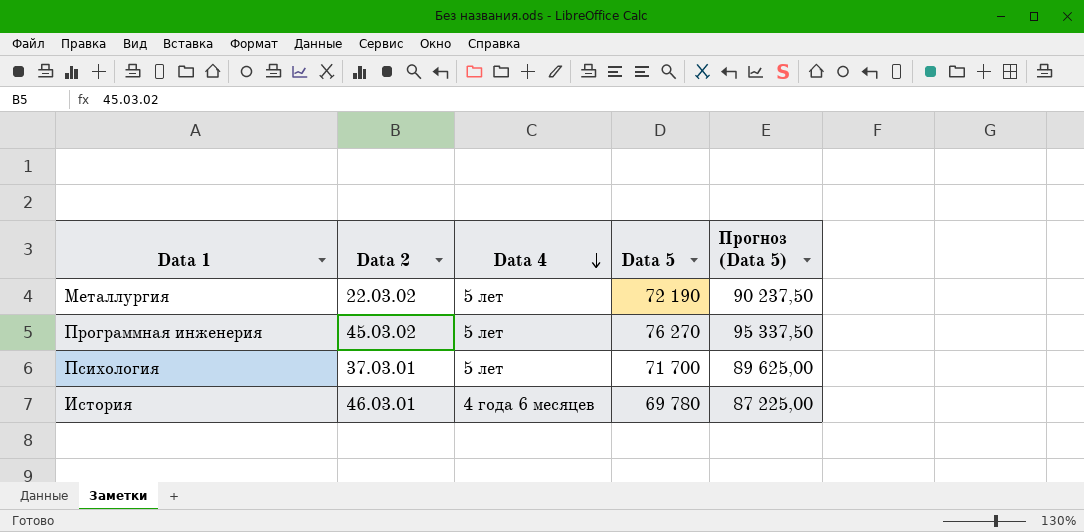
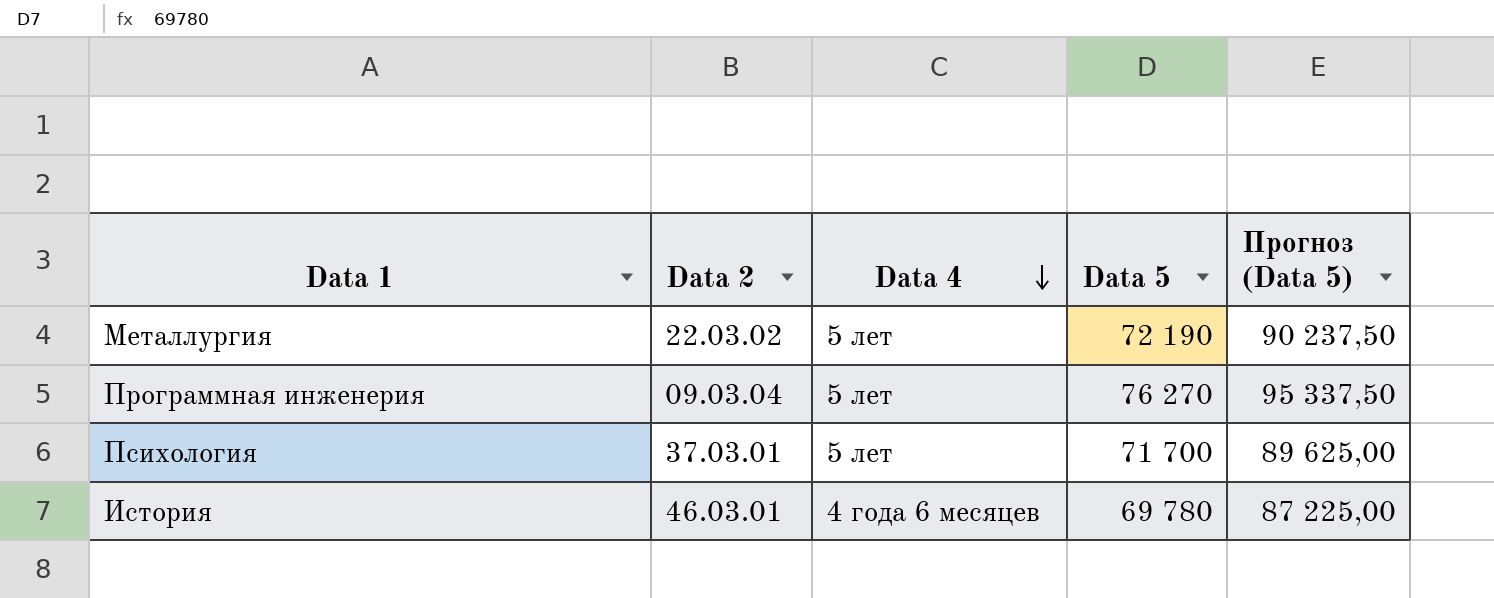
Программная инженерия | Data 2: 45.03.02 -> 09.03.04

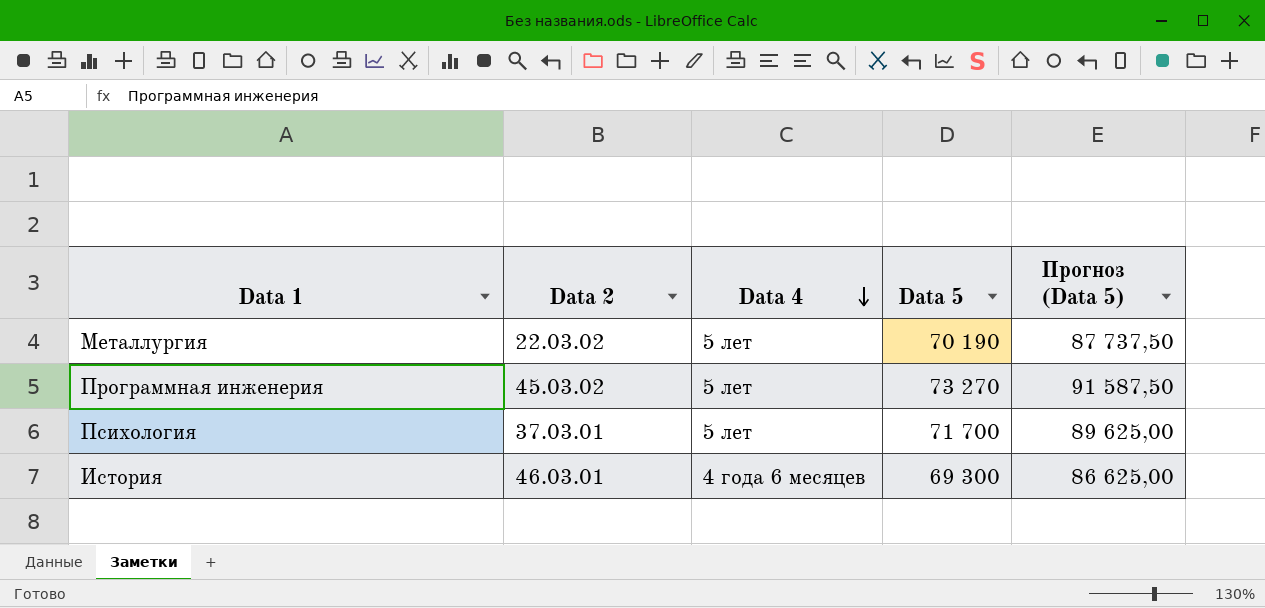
Металлургия | Data 5: 72 190 -> 70 190
Металлургия | Прогноз (Data 5): 90 237,50 -> 87 737,50
Программная инженерия | Data 2: 09.03.04 -> 45.03.02
Программная инженерия | Data 5: 76 270 -> 73 270
Программная инженерия | Прогноз (Data 5): 95 337,50 -> 91 587,50
История | Data 5: 69 780 -> 69 300
История | Прогноз (Data 5): 87 225,00 -> 86 625,00

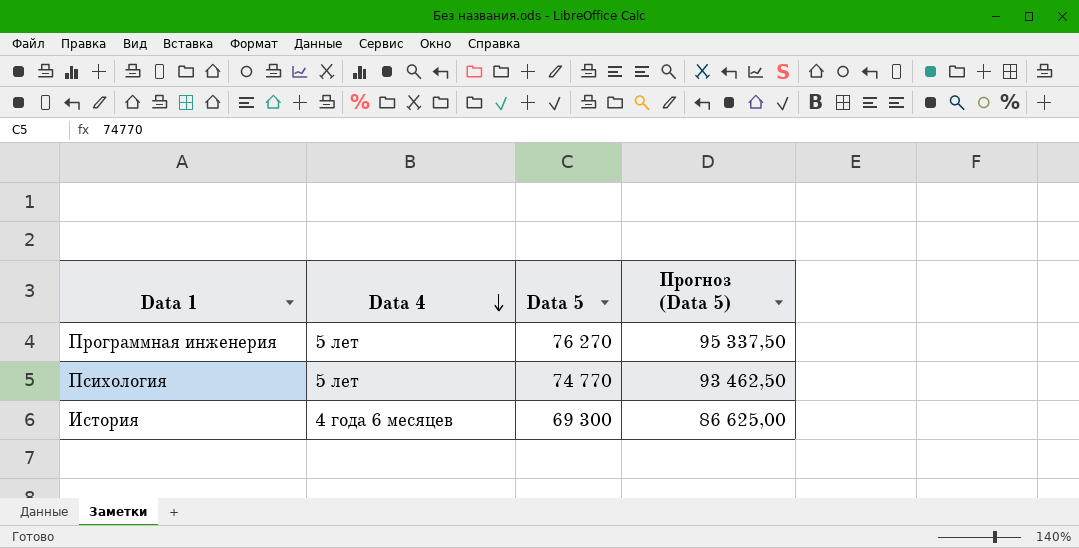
column Data 2 | position: 2 -> none
row Металлургия: 22.03.02 | 5 лет | 70 190 | 87 737,50 -> none
Программная инженерия | Data 5: 73 270 -> 76 270
Программная инженерия | Прогноз (Data 5): 91 587,50 -> 95 337,50
Психология | Data 5: 71 700 -> 74 770
Психология | Прогноз (Data 5): 89 625,00 -> 93 462,50

